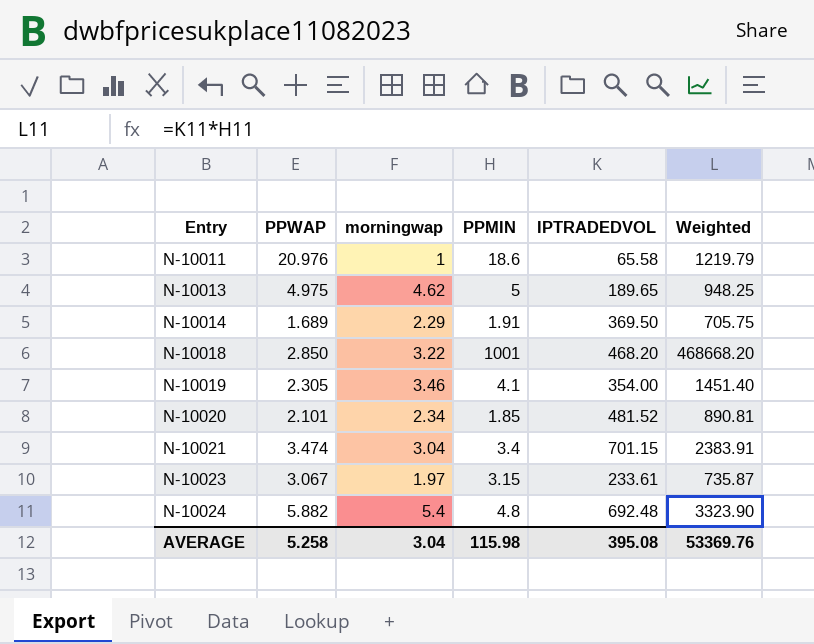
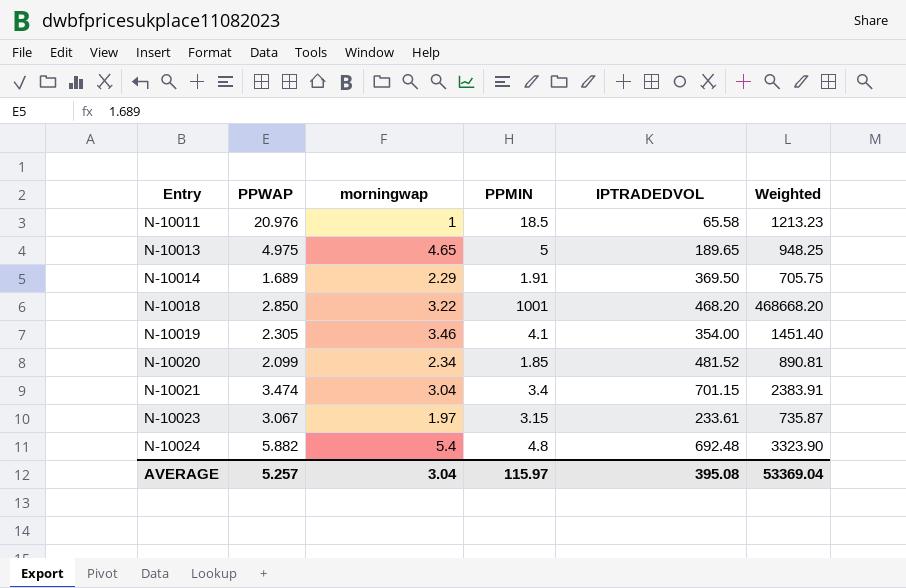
N-10011 | PPMIN: 18.6 -> 18.5
N-10011 | Weighted: 1219.79 -> 1213.23
N-10013 | morningwap: 4.62 -> 4.65
N-10020 | PPWAP: 2.101 -> 2.099
AVERAGE | PPWAP: 5.258 -> 5.257
AVERAGE | PPMIN: 115.98 -> 115.97
AVERAGE | Weighted: 53369.76 -> 53369.04

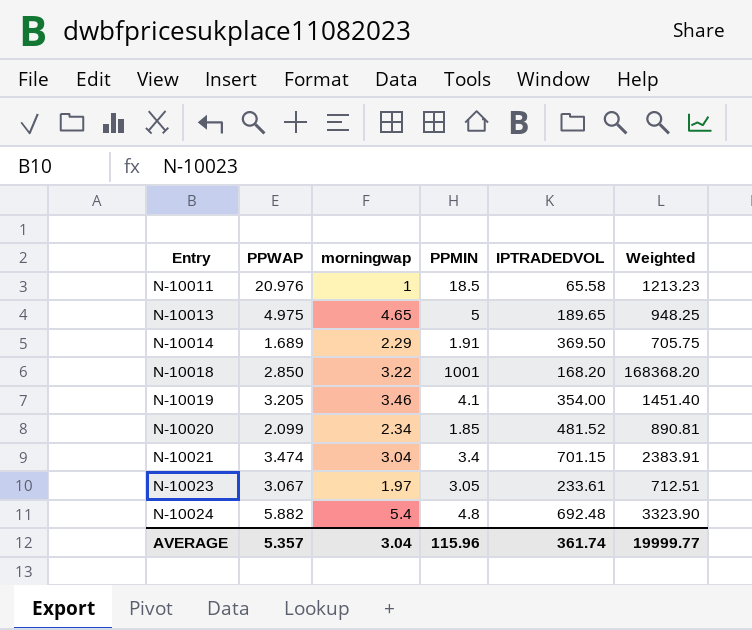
N-10018 | IPTRADEDVOL: 468.20 -> 168.20
N-10018 | Weighted: 468668.20 -> 168368.20
N-10019 | PPWAP: 2.305 -> 3.205
N-10023 | PPMIN: 3.15 -> 3.05
N-10023 | Weighted: 735.87 -> 712.51
AVERAGE | PPWAP: 5.257 -> 5.357
AVERAGE | PPMIN: 115.97 -> 115.96
AVERAGE | IPTRADEDVOL: 395.08 -> 361.74
AVERAGE | Weighted: 53369.04 -> 19999.77

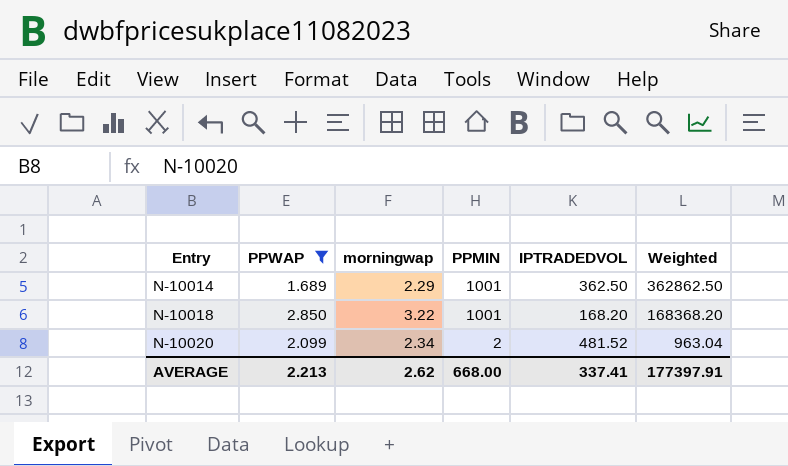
filter: none -> PPWAP <= 2.850
N-10014 | PPMIN: 1.91 -> 1001
N-10014 | IPTRADEDVOL: 369.50 -> 362.50
N-10014 | Weighted: 705.75 -> 362862.50
N-10020 | PPMIN: 1.85 -> 2
N-10020 | Weighted: 890.81 -> 963.04
AVERAGE | PPWAP: 5.357 -> 2.213
AVERAGE | morningwap: 3.04 -> 2.62
AVERAGE | PPMIN: 115.96 -> 668.00
AVERAGE | IPTRADEDVOL: 361.74 -> 337.41
AVERAGE | Weighted: 19999.77 -> 177397.91

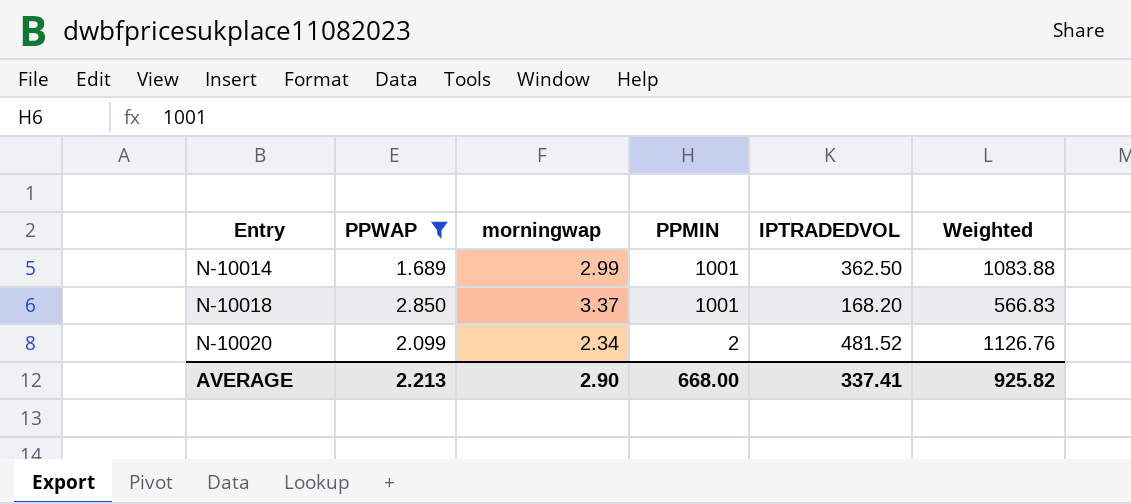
column Weighted | formula: [PPMIN] * [IPTRADEDVOL] -> [morningwap] * [IPTRADEDVOL]
N-10014 | morningwap: 2.29 -> 2.99
N-10018 | morningwap: 3.22 -> 3.37
AVERAGE | morningwap: 2.62 -> 2.90
AVERAGE | Weighted: 177397.91 -> 925.82

